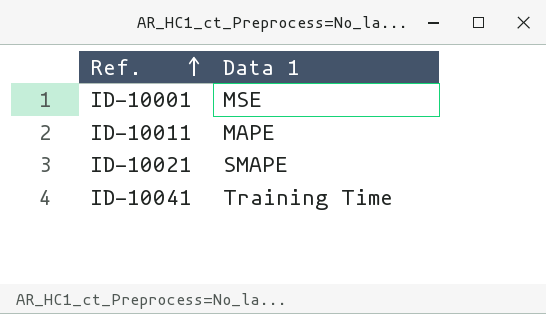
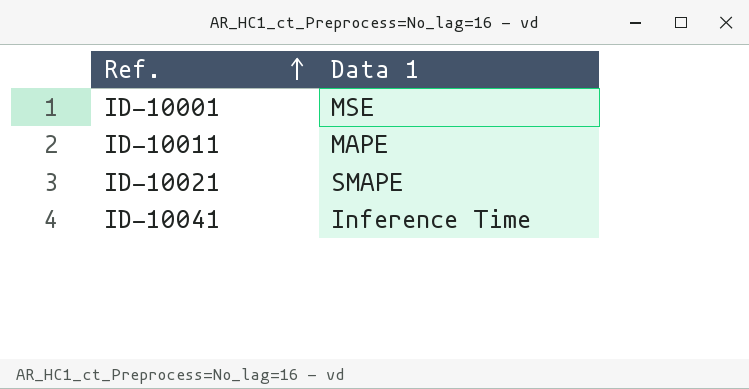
ID-10041 | Data 1: Training Time -> Inference Time

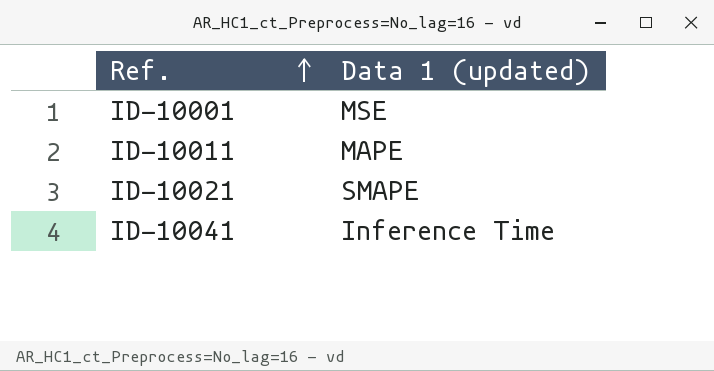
column name: Data 1 -> Data 1 (updated)

